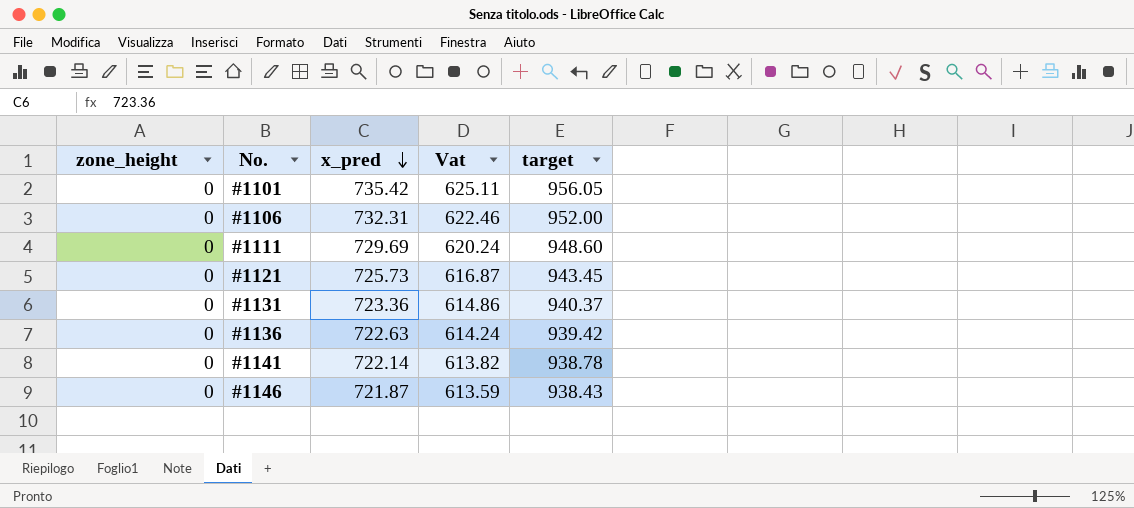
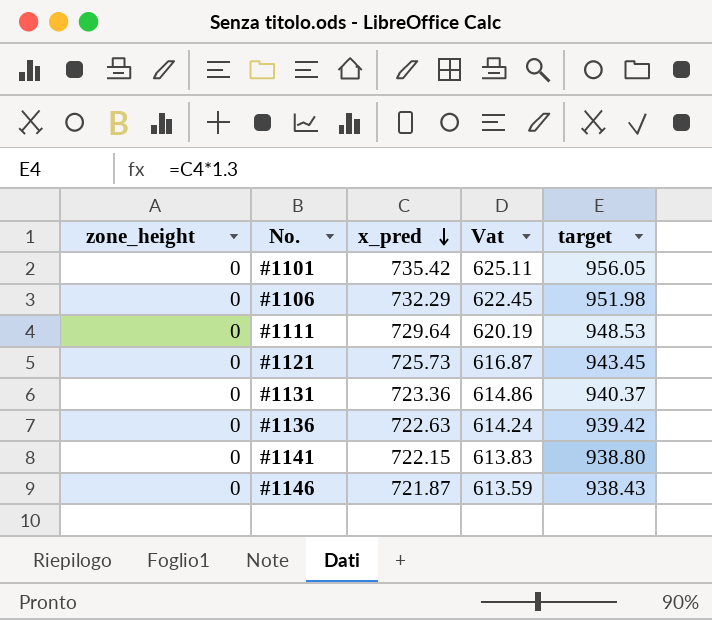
#1106 | x_pred: 732.31 -> 732.29
#1106 | Vat: 622.46 -> 622.45
#1106 | target: 952.00 -> 951.98
#1111 | x_pred: 729.69 -> 729.64
#1111 | Vat: 620.24 -> 620.19
#1111 | target: 948.60 -> 948.53
#1141 | x_pred: 722.14 -> 722.15
#1141 | Vat: 613.82 -> 613.83
#1141 | target: 938.78 -> 938.80

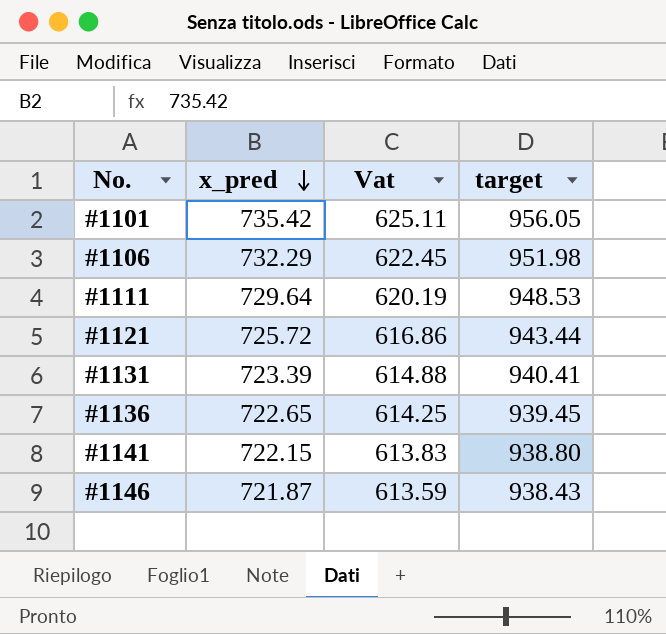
column zone_height | position: 1 -> none
#1121 | x_pred: 725.73 -> 725.72
#1121 | Vat: 616.87 -> 616.86
#1121 | target: 943.45 -> 943.44
#1131 | x_pred: 723.36 -> 723.39
#1131 | Vat: 614.86 -> 614.88
#1131 | target: 940.37 -> 940.41
#1136 | x_pred: 722.63 -> 722.65
#1136 | Vat: 614.24 -> 614.25
#1136 | target: 939.42 -> 939.45

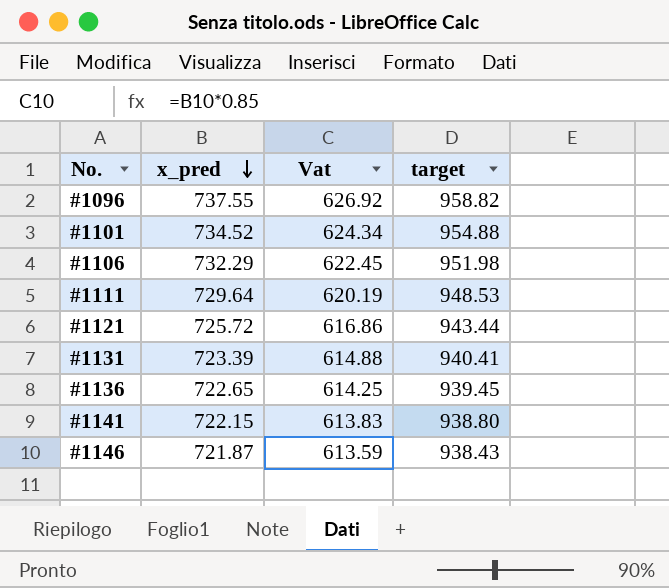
row #1096: none -> 737.55 | 626.92 | 958.82
#1101 | x_pred: 735.42 -> 734.52
#1101 | Vat: 625.11 -> 624.34
#1101 | target: 956.05 -> 954.88

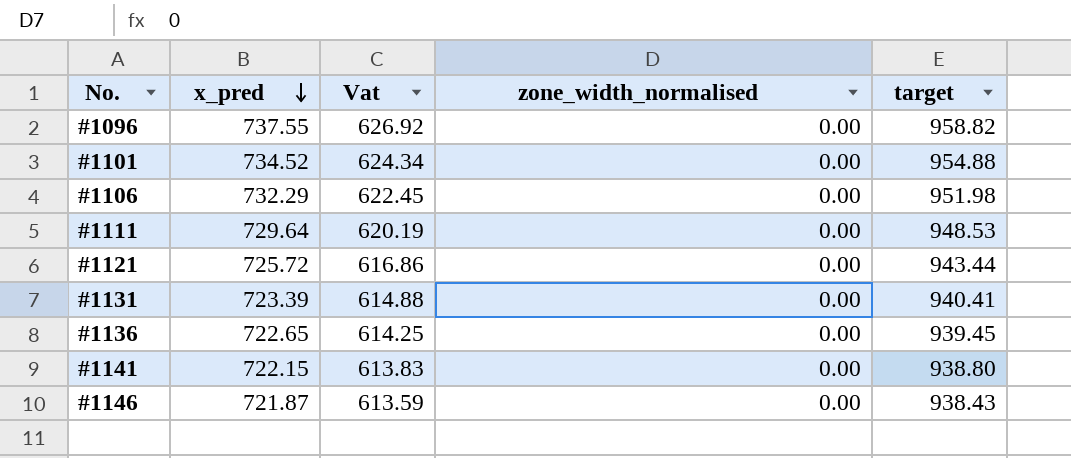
column zone_width_normalised | position: none -> 4

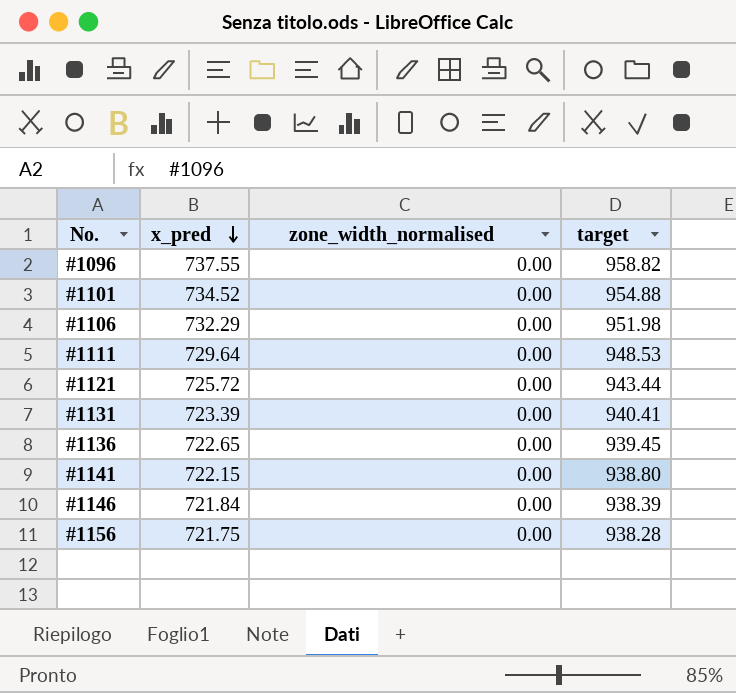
column Vat | formula: [x_pred] * 0.85 -> none
#1146 | x_pred: 721.87 -> 721.84
#1146 | target: 938.43 -> 938.39
row #1156: none -> 721.75 | 0.00 | 938.28

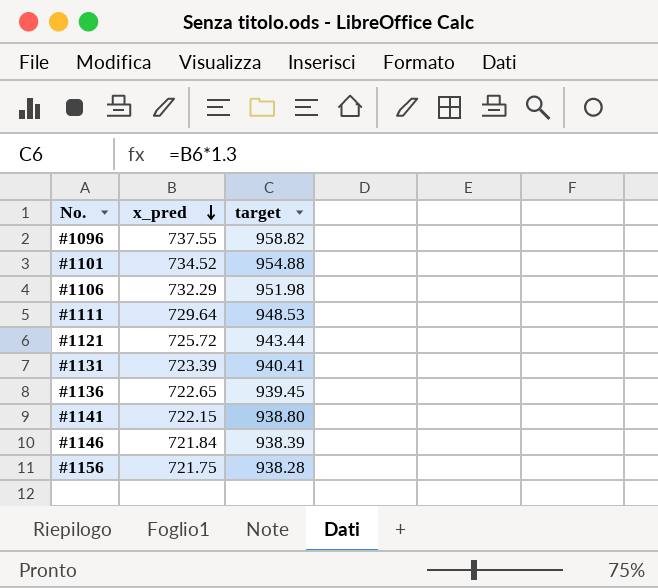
column zone_width_normalised | position: 3 -> none

